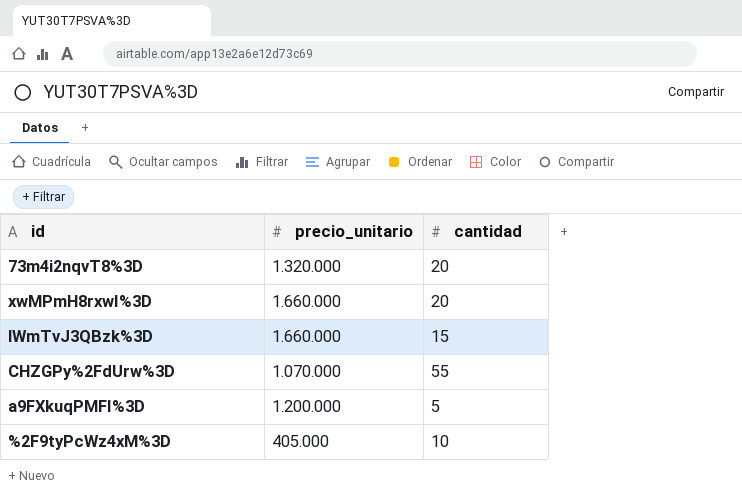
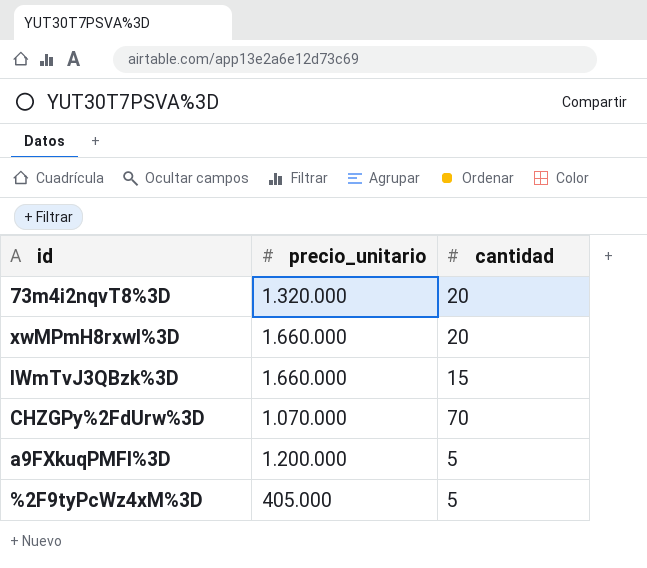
CHZGPy%2FdUrw%3D | cantidad: 55 -> 70
%2F9tyPcWz4xM%3D | cantidad: 10 -> 5

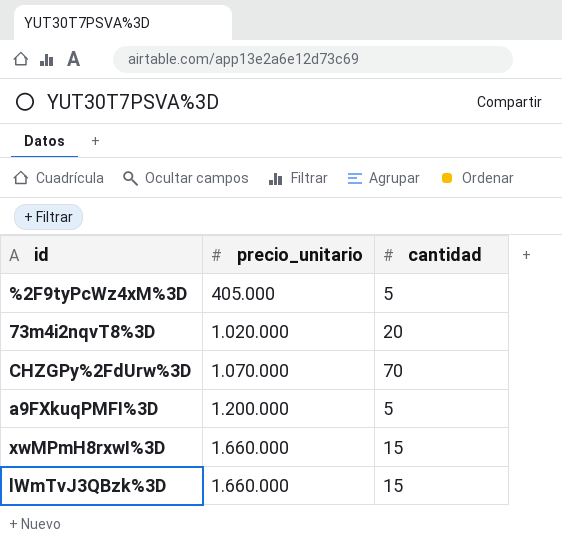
row order: none -> precio_unitario ascending
73m4i2nqvT8%3D | precio_unitario: 1.320.000 -> 1.020.000
xwMPmH8rxwI%3D | cantidad: 20 -> 15

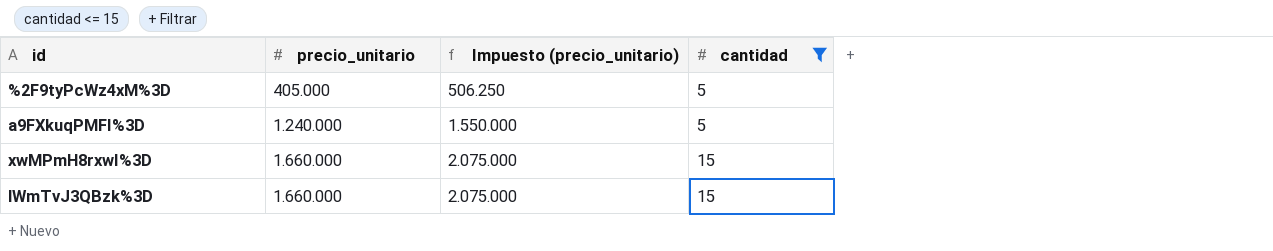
filter: none -> cantidad <= 15
column Impuesto (precio_unitario) | formula: none -> [precio_unitario] * 1,25
a9FXkuqPMFI%3D | precio_unitario: 1.200.000 -> 1.240.000

